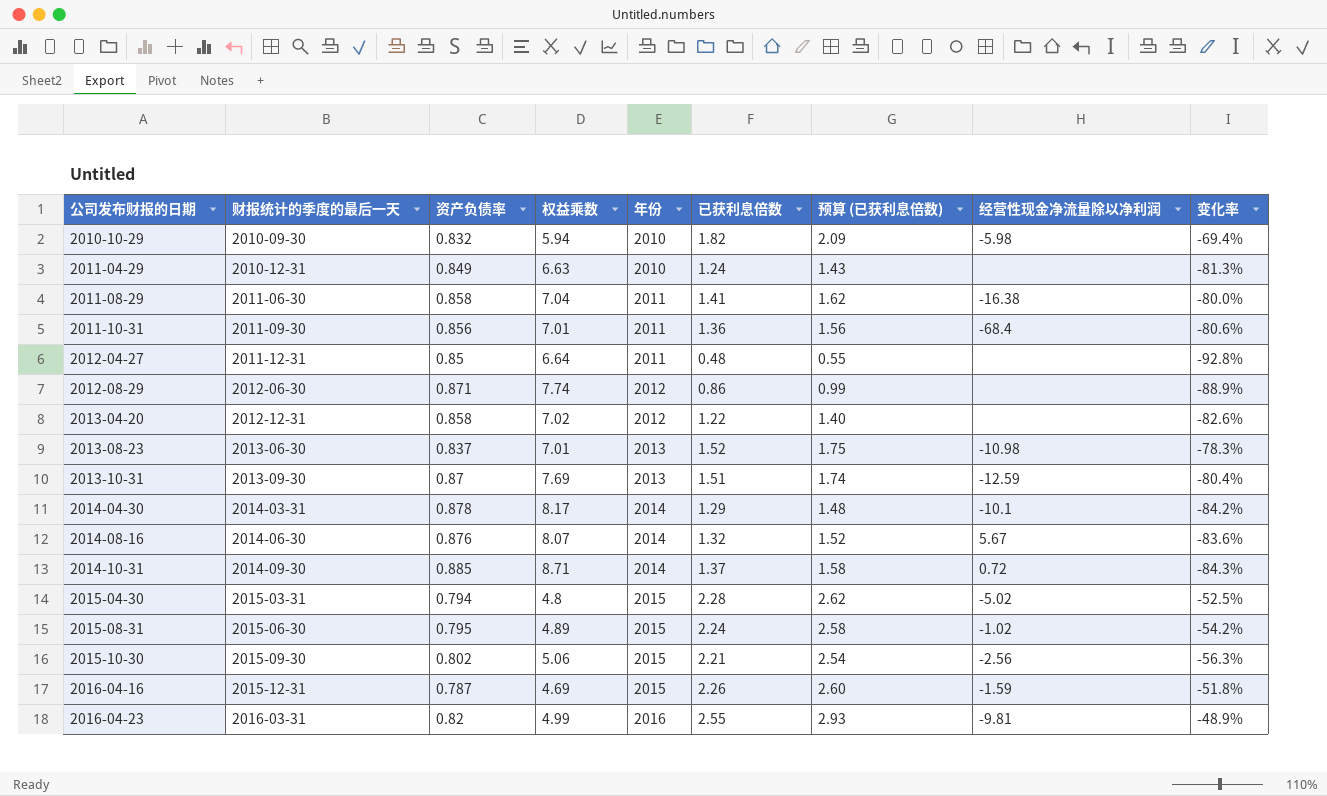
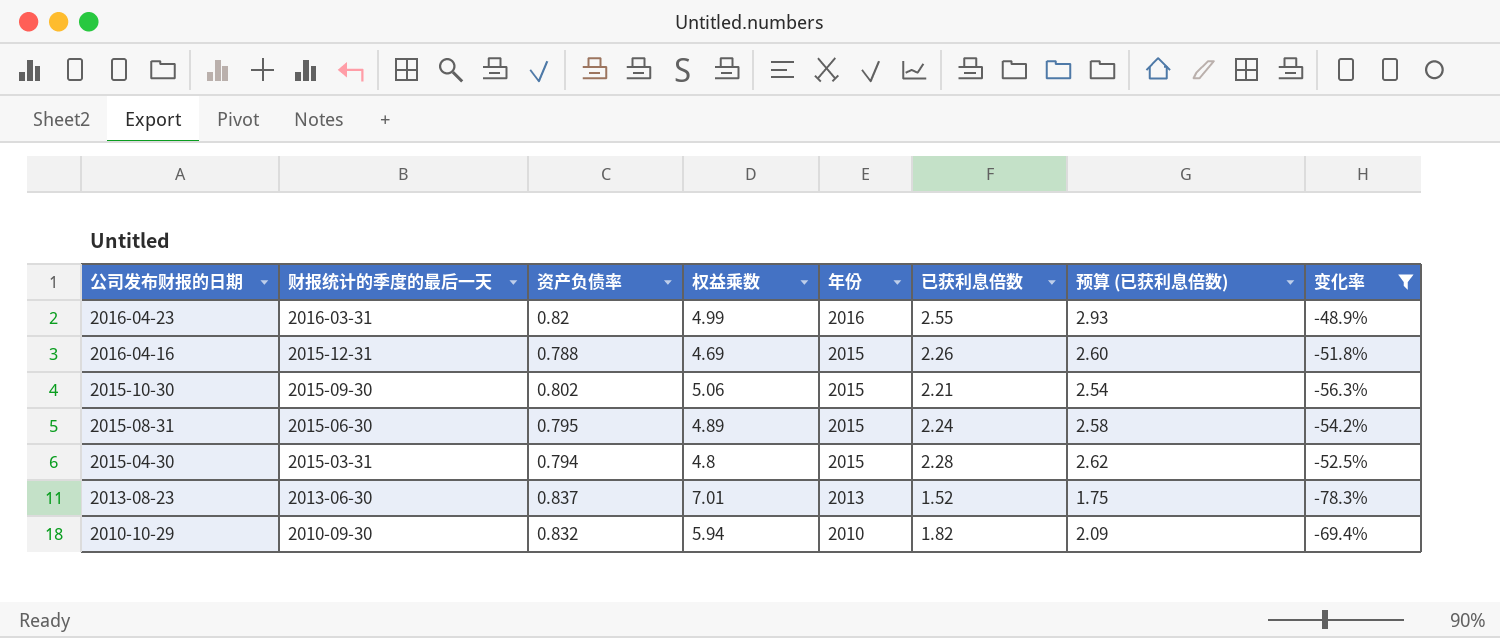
filter: none -> 变化率 >= -78.3%
row order: 公司发布财报的日期 ascending -> 公司发布财报的日期 descending
column 经营性现金净流量除以净利润 | position: 8 -> none
2016-04-16 | 资产负债率: 0.787 -> 0.788

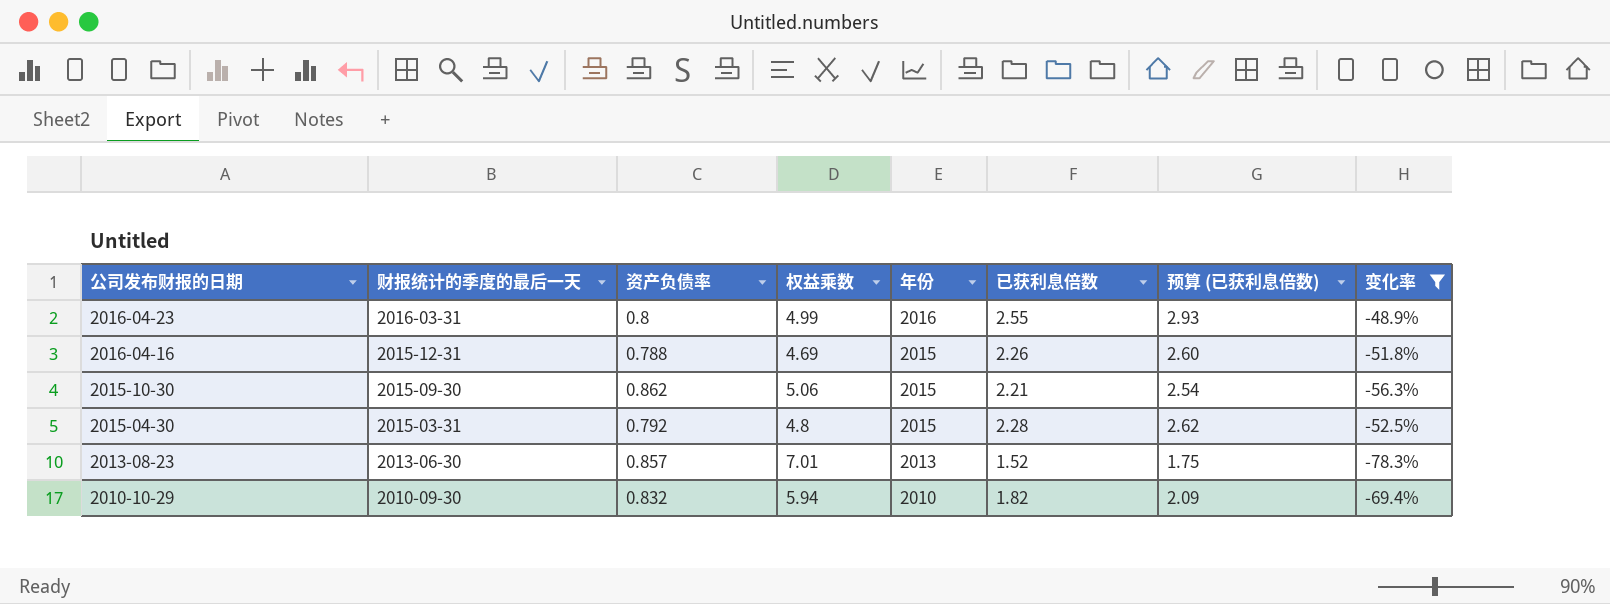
row 2015-08-31: 2015-06-30 | 0.795 | 4.89 | 2015 | 2.24 | 2.58 | -54.2% -> none
2016-04-23 | 资产负债率: 0.82 -> 0.8
2015-10-30 | 资产负债率: 0.802 -> 0.862
2015-04-30 | 资产负债率: 0.794 -> 0.792
2013-08-23 | 资产负债率: 0.837 -> 0.857

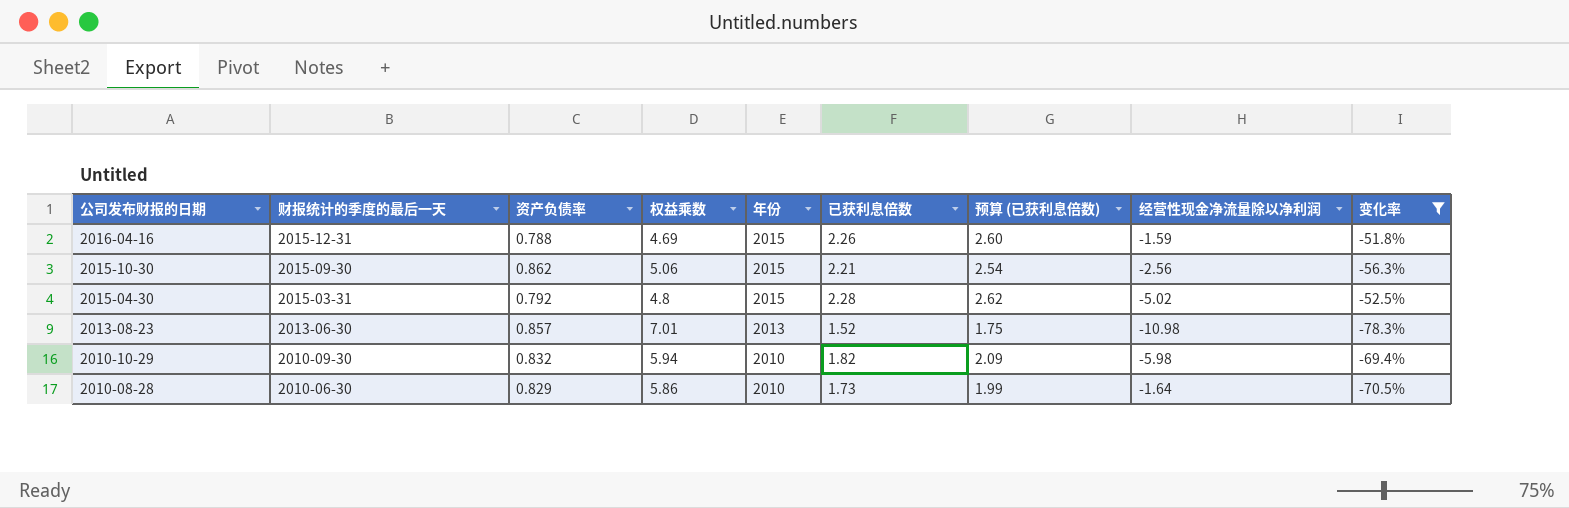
column 经营性现金净流量除以净利润 | position: none -> 8
row 2016-04-23: 2016-03-31 | 0.8 | 4.99 | 2016 | 2.55 | 2.93 | -48.9% -> none
row 2010-08-28: none -> 2010-06-30 | 0.829 | 5.86 | 2010 | 1.73 | 1.99 | -1.64 | -70.5%

